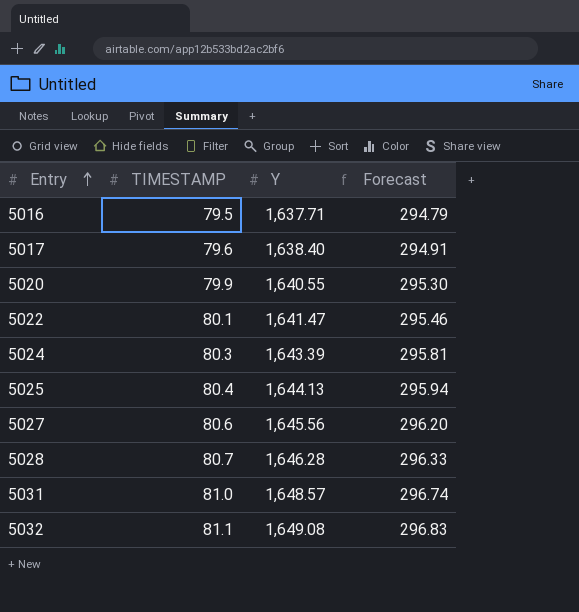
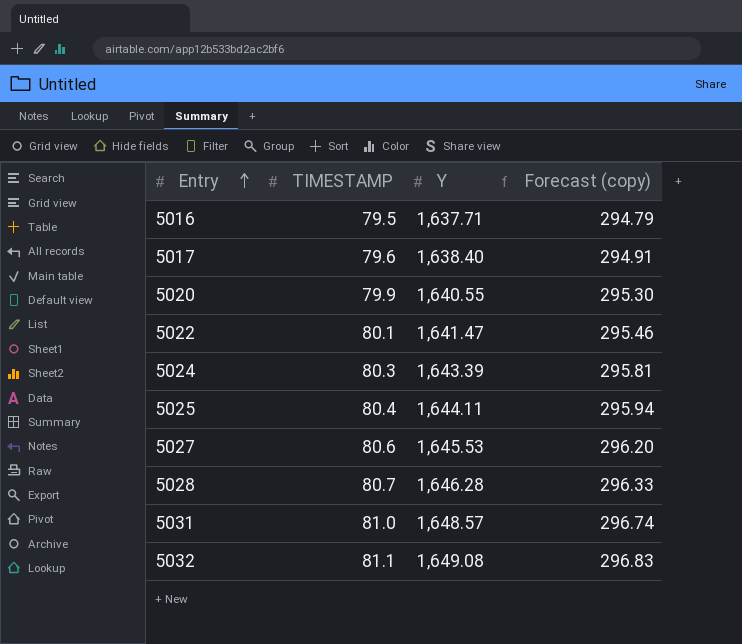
column name: Forecast -> Forecast (copy)
5025 | Y: 1,644.13 -> 1,644.11
5027 | Y: 1,645.56 -> 1,645.53

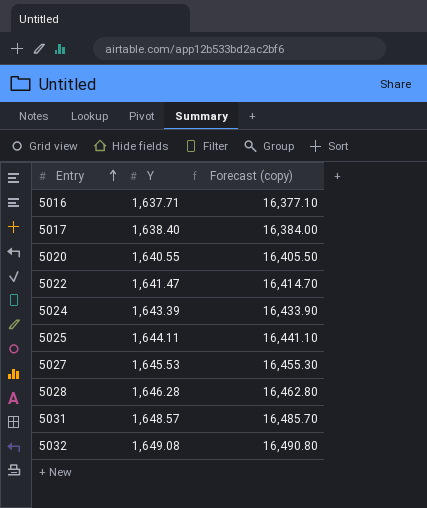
column TIMESTAMP | position: 2 -> none
column Forecast (copy) | formula: [Y] * 0.18 -> [Y] * 10

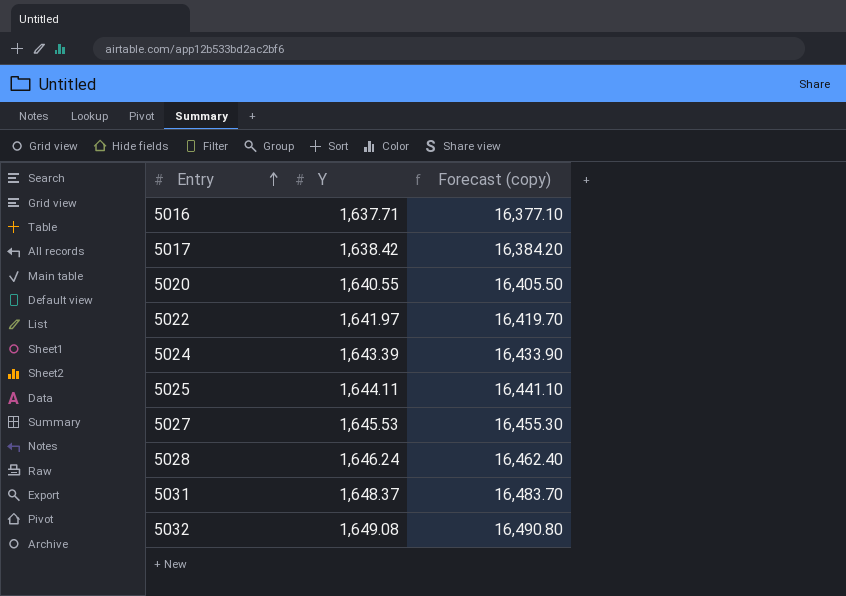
5017 | Y: 1,638.40 -> 1,638.42
5017 | Forecast (copy): 16,384.00 -> 16,384.20
5022 | Y: 1,641.47 -> 1,641.97
5022 | Forecast (copy): 16,414.70 -> 16,419.70
5028 | Y: 1,646.28 -> 1,646.24
5028 | Forecast (copy): 16,462.80 -> 16,462.40
5031 | Y: 1,648.57 -> 1,648.37
5031 | Forecast (copy): 16,485.70 -> 16,483.70

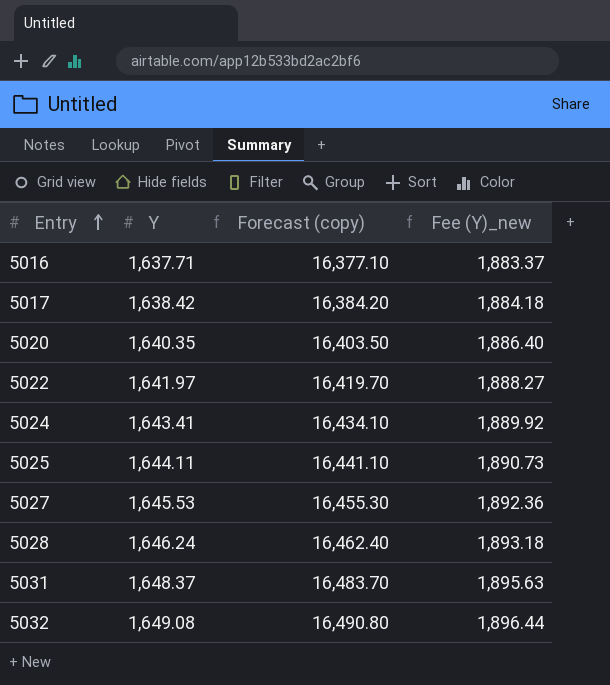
column Fee (Y)_new | formula: none -> [Y] * 1.15
5020 | Y: 1,640.55 -> 1,640.35
5020 | Forecast (copy): 16,405.50 -> 16,403.50
5024 | Y: 1,643.39 -> 1,643.41
5024 | Forecast (copy): 16,433.90 -> 16,434.10

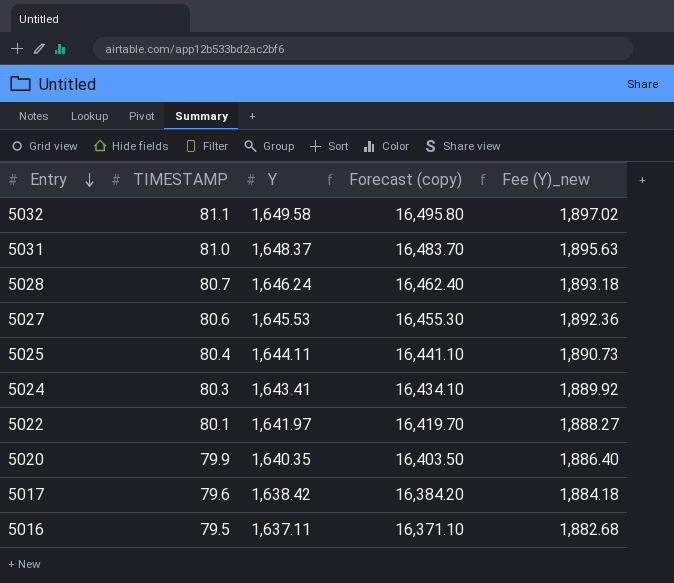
row order: Entry ascending -> Entry descending
column TIMESTAMP | position: none -> 2
5032 | Y: 1,649.08 -> 1,649.58
5032 | Forecast (copy): 16,490.80 -> 16,495.80
5032 | Fee (Y)_new: 1,896.44 -> 1,897.02
5016 | Y: 1,637.71 -> 1,637.11
5016 | Forecast (copy): 16,377.10 -> 16,371.10
5016 | Fee (Y)_new: 1,883.37 -> 1,882.68

